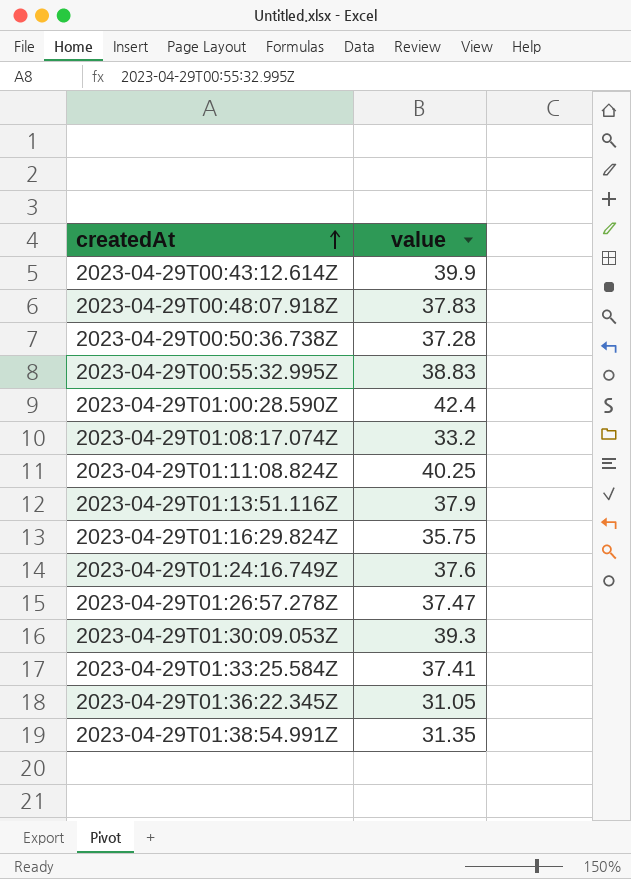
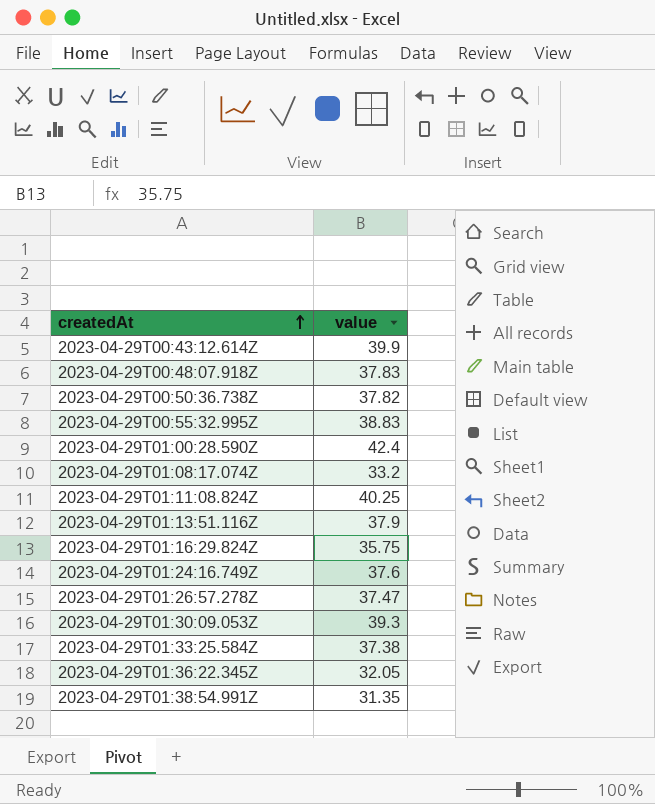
2023-04-29T00:50:36.738Z | value: 37.28 -> 37.82
2023-04-29T01:33:25.584Z | value: 37.41 -> 37.38
2023-04-29T01:36:22.345Z | value: 31.05 -> 32.05

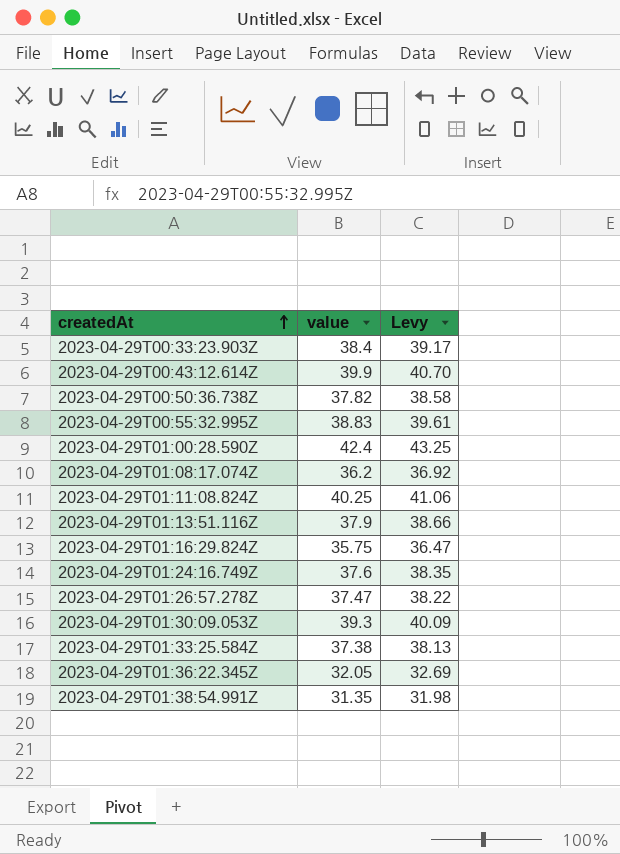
column Levy | formula: none -> [value] * 1.02
row 2023-04-29T00:48:07.918Z: 37.83 -> none
row 2023-04-29T00:33:23.903Z: none -> 38.4 | 39.17
2023-04-29T01:08:17.074Z | value: 33.2 -> 36.2

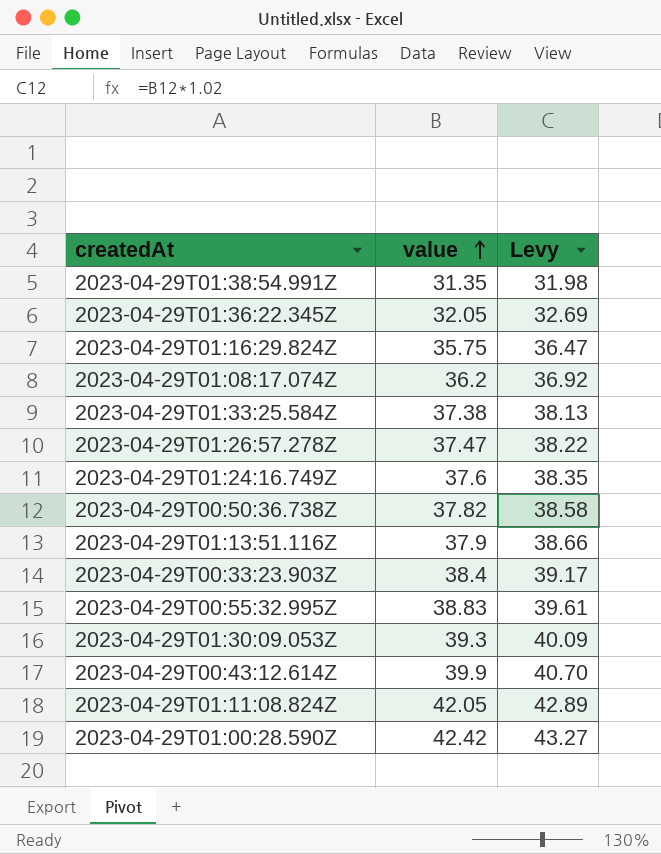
row order: createdAt ascending -> value ascending
2023-04-29T01:11:08.824Z | value: 40.25 -> 42.05
2023-04-29T01:11:08.824Z | Levy: 41.06 -> 42.89
2023-04-29T01:00:28.590Z | value: 42.4 -> 42.42
2023-04-29T01:00:28.590Z | Levy: 43.25 -> 43.27

